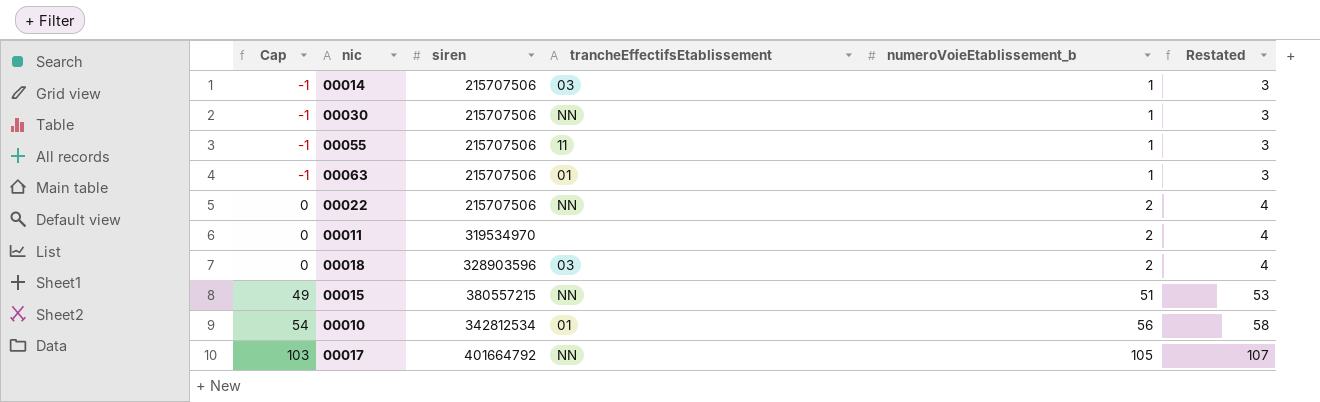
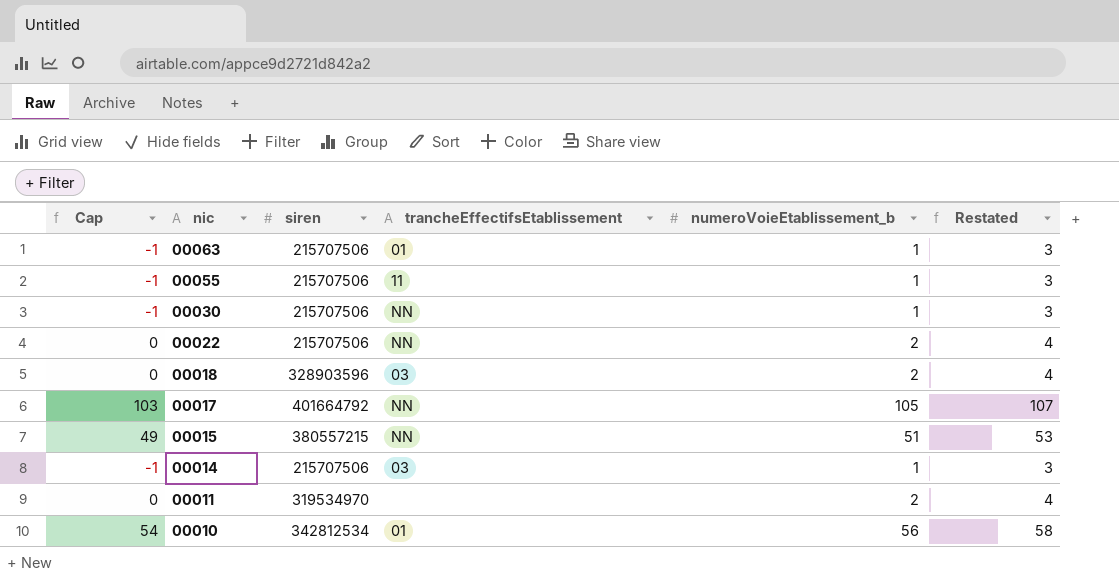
row order: Cap ascending -> nic descending

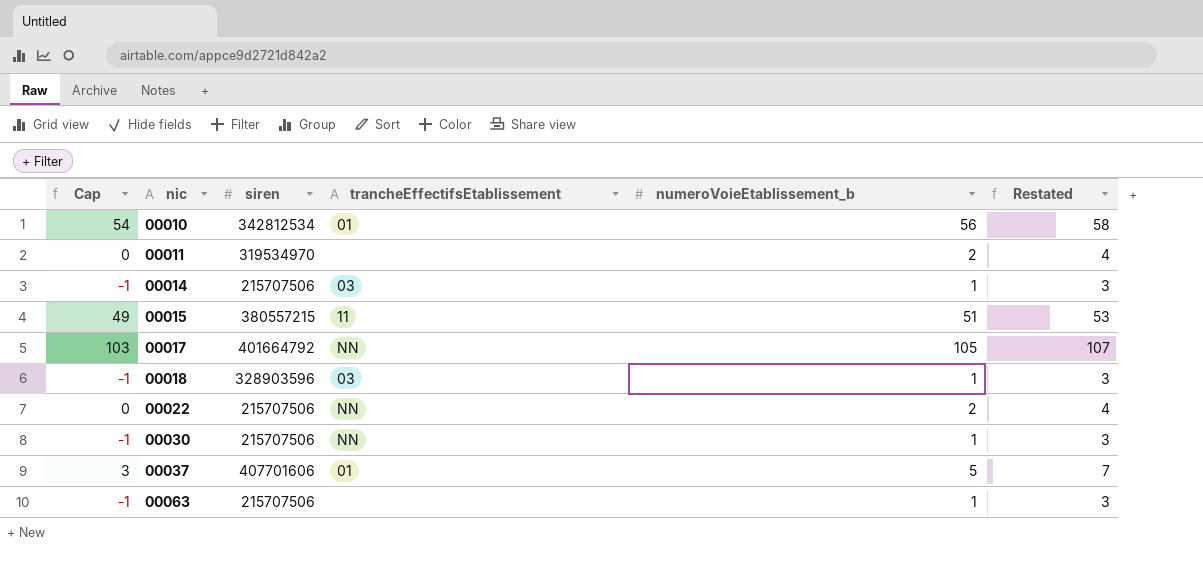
row order: nic descending -> nic ascending
row 00055: -1 | 215707506 | 11 | 1 | 3 -> none
00015 | trancheEffectifsEtablissement: NN -> 11
00018 | Cap: 0 -> -1
00018 | numeroVoieEtablissement_b: 2 -> 1
00018 | Restated: 4 -> 3
row 00037: none -> 3 | 407701606 | 01 | 5 | 7
00063 | trancheEffectifsEtablissement: 01 -> none

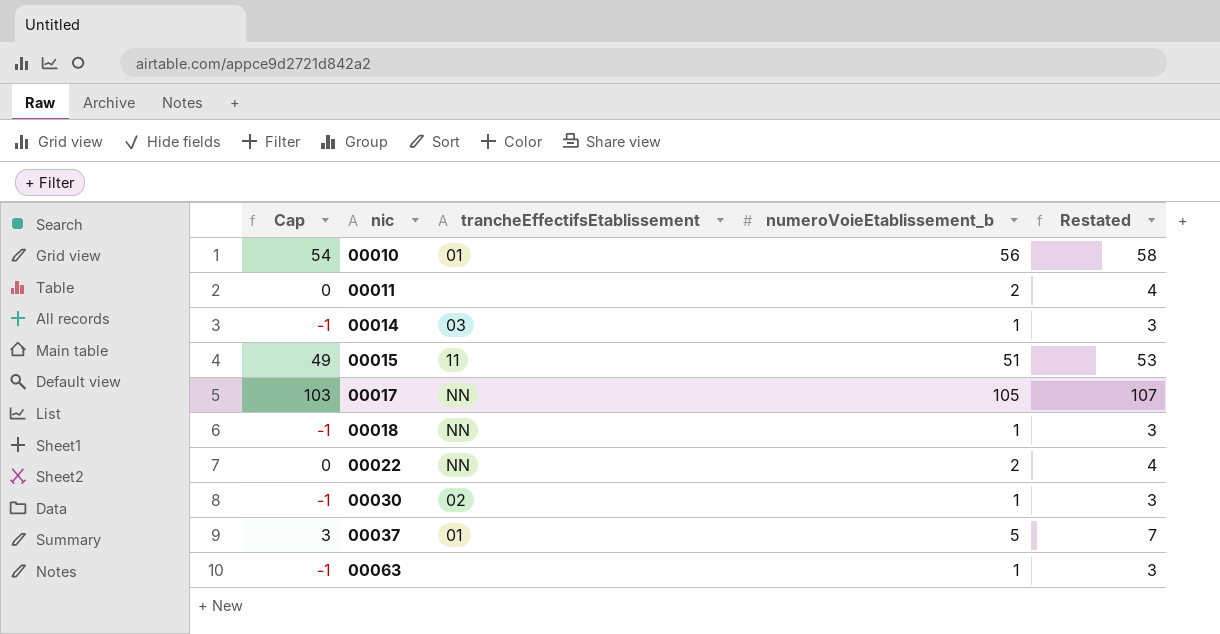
column siren | position: 3 -> none
00018 | trancheEffectifsEtablissement: 03 -> NN
00030 | trancheEffectifsEtablissement: NN -> 02

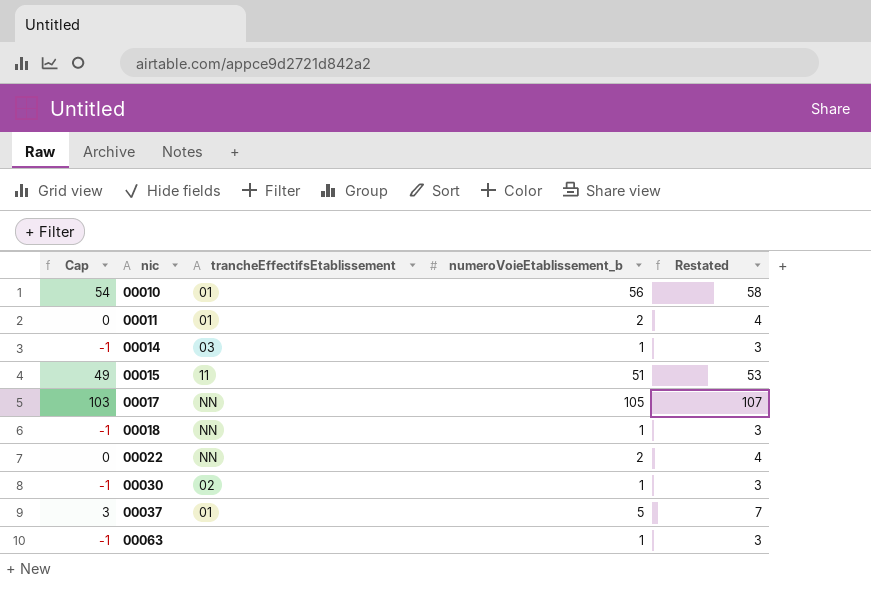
00011 | trancheEffectifsEtablissement: none -> 01

